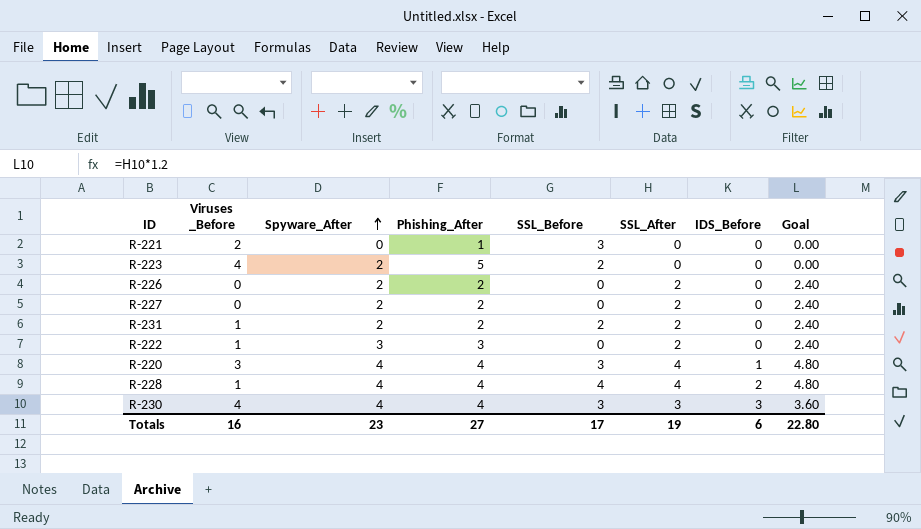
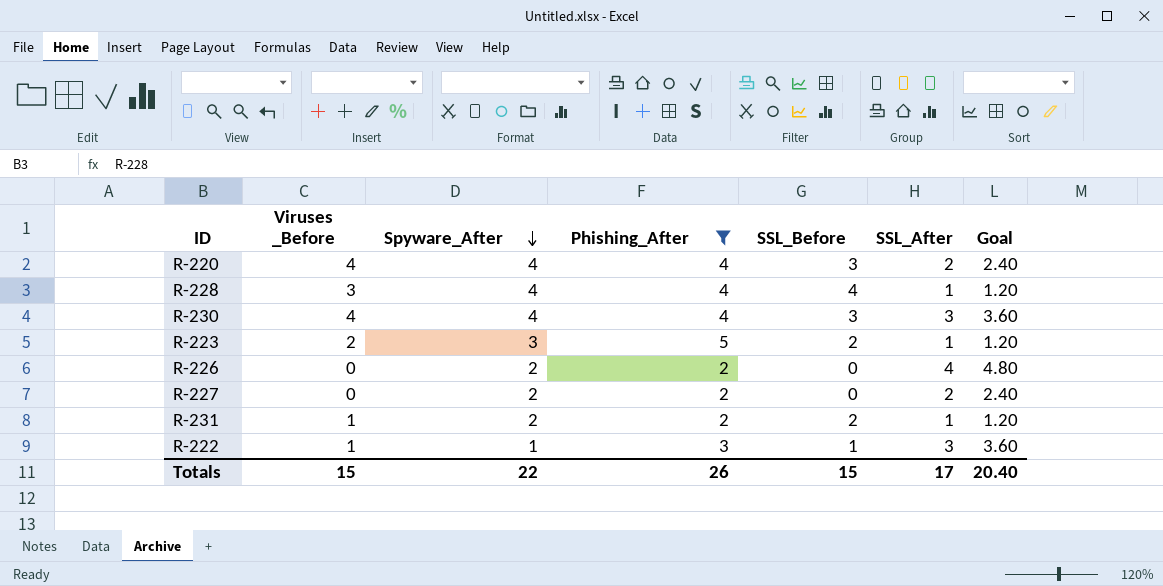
filter: none -> Phishing_After != 1
row order: Spyware_After ascending -> Spyware_After descending
column IDS_Before | position: 7 -> none
R-220 | Viruses _Before: 3 -> 4
R-220 | SSL_After: 4 -> 2
R-220 | Goal: 4.80 -> 2.40
R-228 | Viruses _Before: 1 -> 3
R-228 | SSL_After: 4 -> 1
R-228 | Goal: 4.80 -> 1.20
R-223 | Viruses _Before: 4 -> 2
R-223 | Spyware_After: 2 -> 3
R-223 | SSL_After: 0 -> 1
R-223 | Goal: 0.00 -> 1.20
R-226 | SSL_After: 2 -> 4
R-226 | Goal: 2.40 -> 4.80
R-231 | SSL_After: 2 -> 1
R-231 | Goal: 2.40 -> 1.20
R-222 | Spyware_After: 3 -> 1
R-222 | SSL_Before: 0 -> 1
R-222 | SSL_After: 2 -> 3
R-222 | Goal: 2.40 -> 3.60
Totals | Viruses _Before: 16 -> 15
Totals | Spyware_After: 23 -> 22
Totals | Phishing_After: 27 -> 26
Totals | SSL_Before: 17 -> 15
Totals | SSL_After: 19 -> 17
Totals | Goal: 22.80 -> 20.40

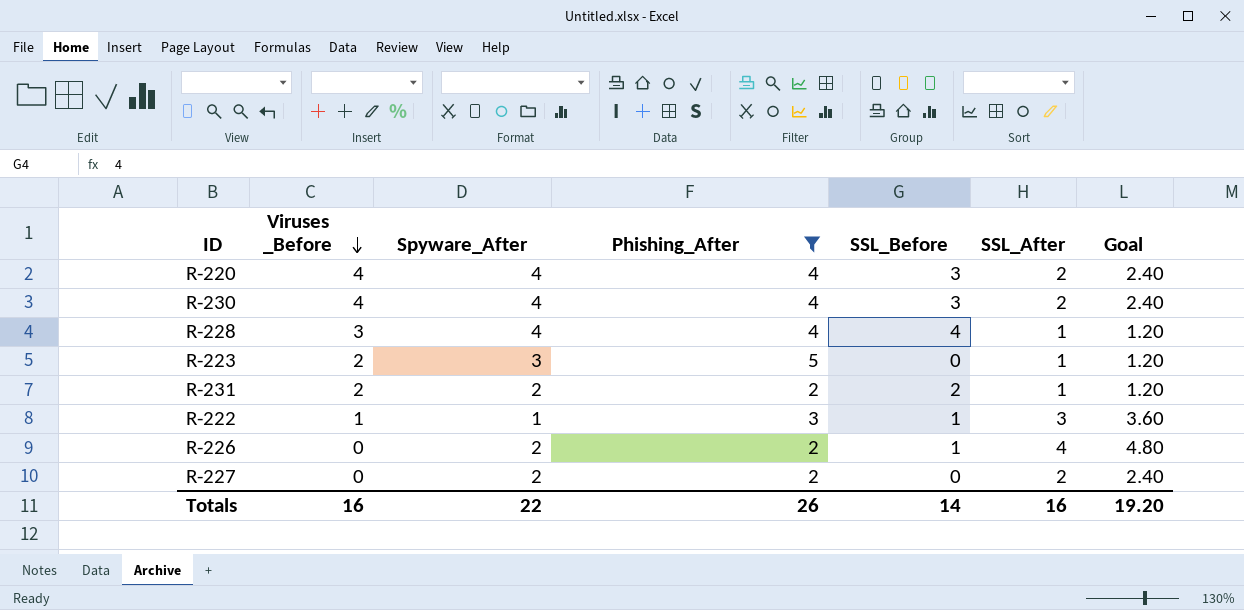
row order: Spyware_After descending -> Viruses _Before descending
R-230 | SSL_After: 3 -> 2
R-230 | Goal: 3.60 -> 2.40
R-223 | SSL_Before: 2 -> 0
R-231 | Viruses _Before: 1 -> 2
R-226 | SSL_Before: 0 -> 1
Totals | Viruses _Before: 15 -> 16
Totals | SSL_Before: 15 -> 14
Totals | SSL_After: 17 -> 16
Totals | Goal: 20.40 -> 19.20

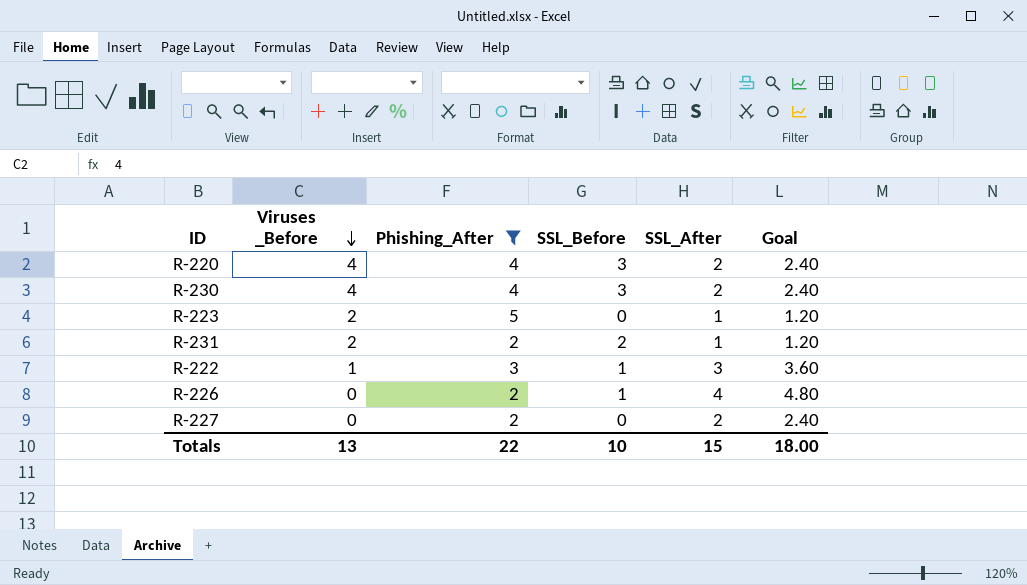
column Spyware_After | position: 3 -> none
row R-228: 3 | 4 | 4 | 4 | 1 | 1.20 -> none
Totals | Viruses _Before: 16 -> 13
Totals | Phishing_After: 26 -> 22
Totals | SSL_Before: 14 -> 10
Totals | SSL_After: 16 -> 15
Totals | Goal: 19.20 -> 18.00

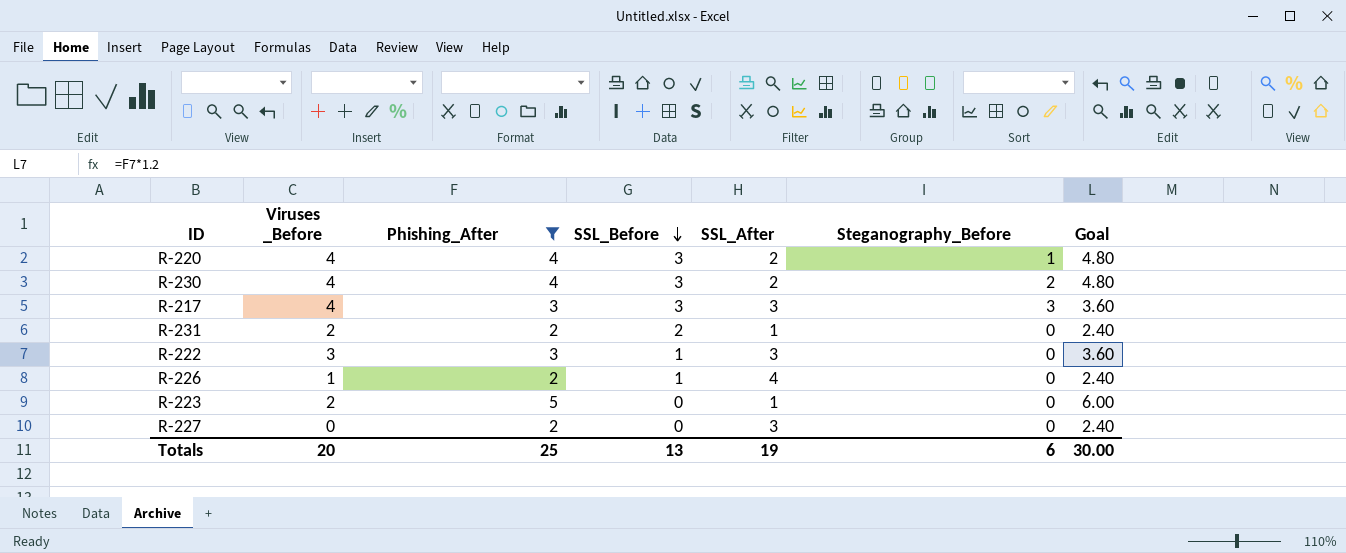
row order: Viruses _Before descending -> SSL_Before descending
column Steganography_Before | position: none -> 6
column Goal | formula: [SSL_After] * 1.2 -> [Phishing_After] * 1.2
row R-217: none -> 4 | 3 | 3 | 3 | 3 | 3.60
R-222 | Viruses _Before: 1 -> 3
R-226 | Viruses _Before: 0 -> 1
R-227 | SSL_After: 2 -> 3
Totals | Viruses _Before: 13 -> 20
Totals | Phishing_After: 22 -> 25
Totals | SSL_Before: 10 -> 13
Totals | SSL_After: 15 -> 19
Totals | Goal: 18.00 -> 30.00

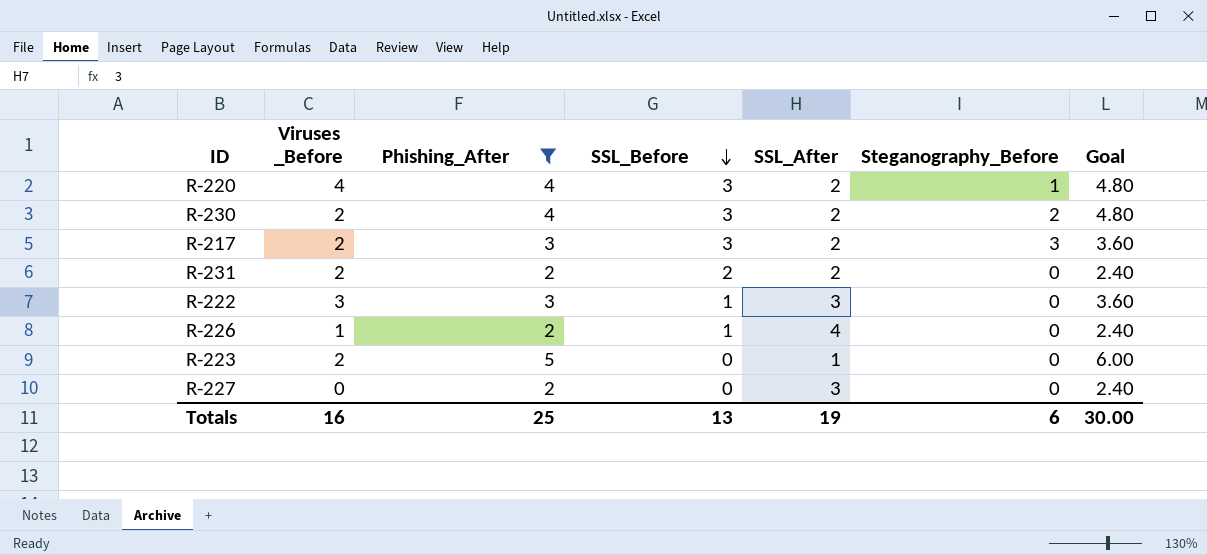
R-230 | Viruses _Before: 4 -> 2
R-217 | Viruses _Before: 4 -> 2
R-217 | SSL_After: 3 -> 2
R-231 | SSL_After: 1 -> 2
Totals | Viruses _Before: 20 -> 16

